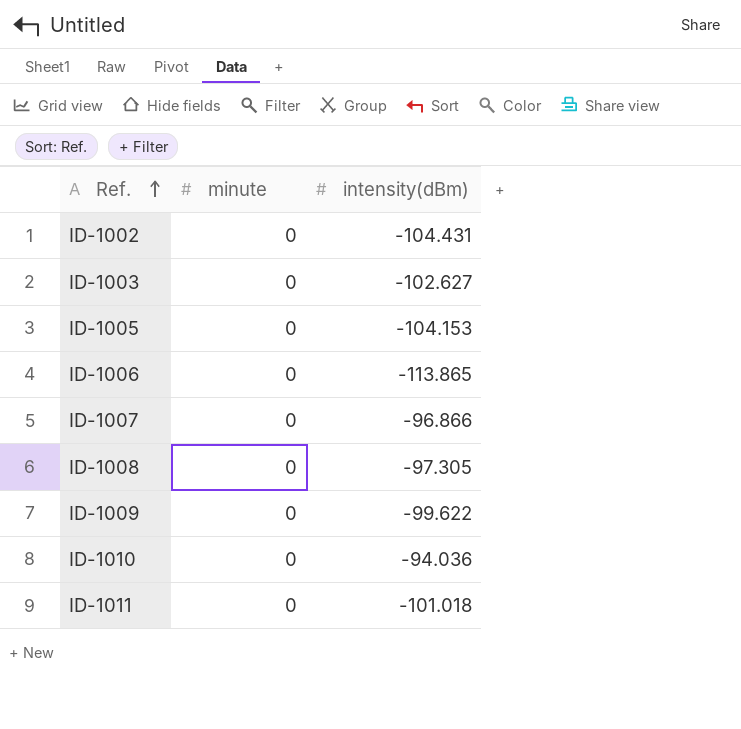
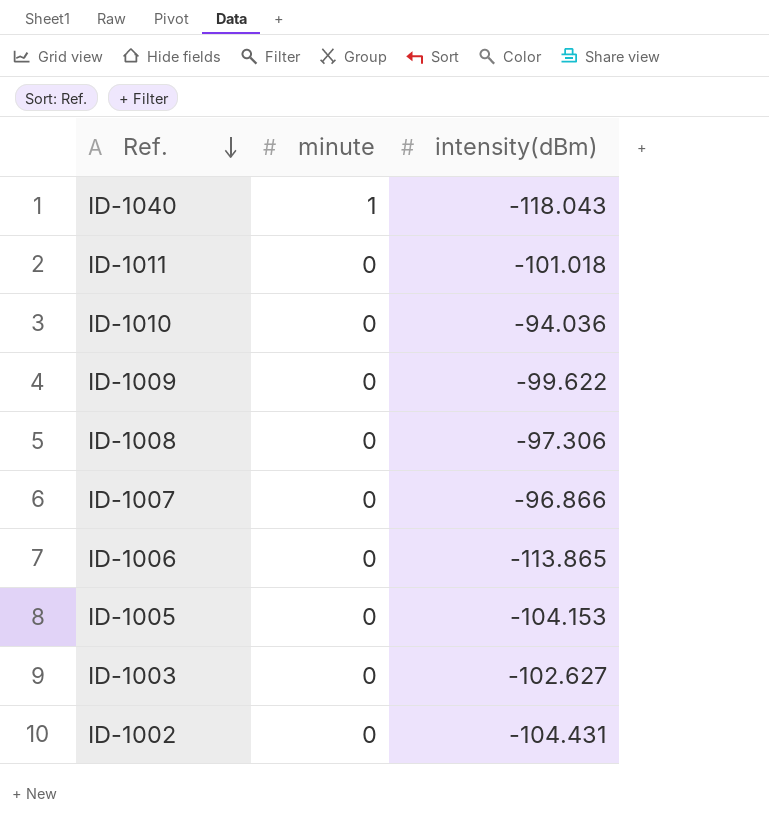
row order: Ref. ascending -> Ref. descending
row ID-1040: none -> 1 | -118.043
ID-1008 | intensity(dBm): -97.305 -> -97.306

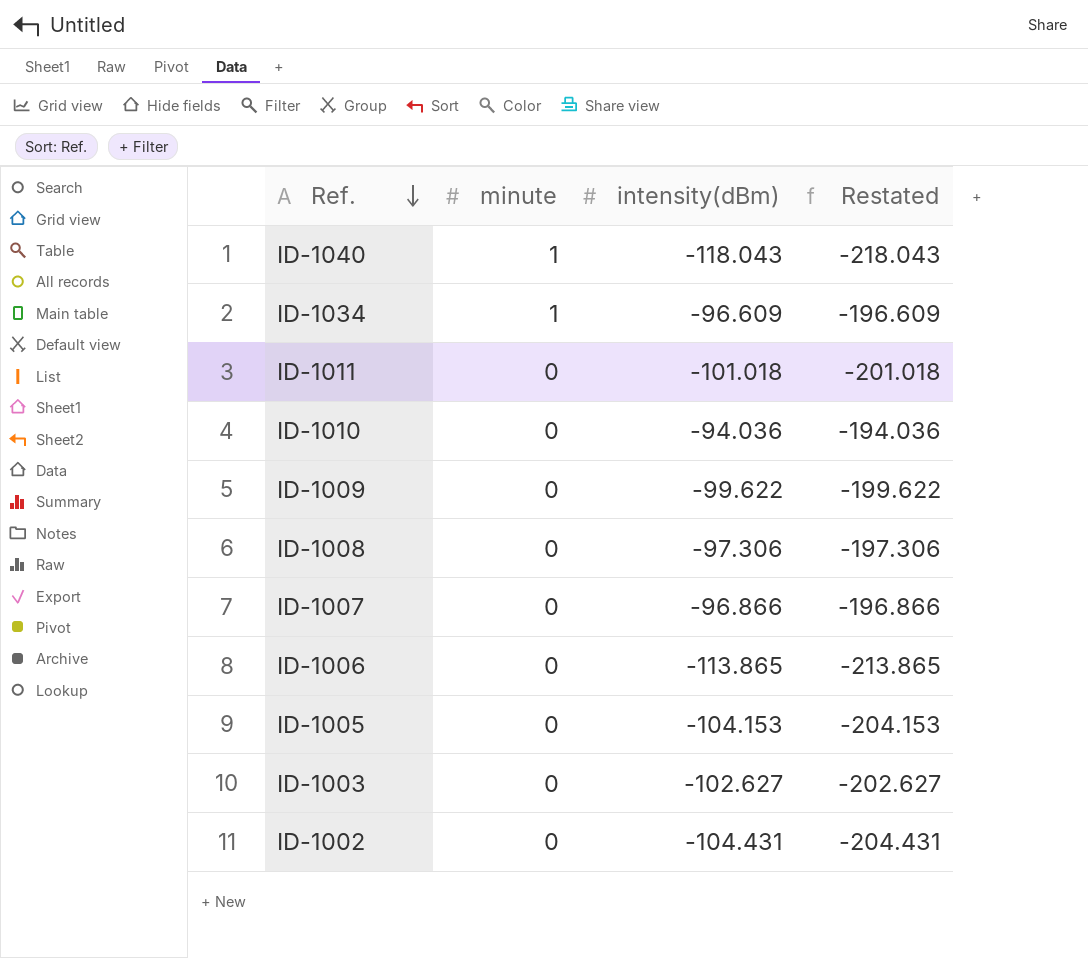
column Restated | formula: none -> [intensity(dBm)] - 100
row ID-1034: none -> 1 | -96.609 | -196.609

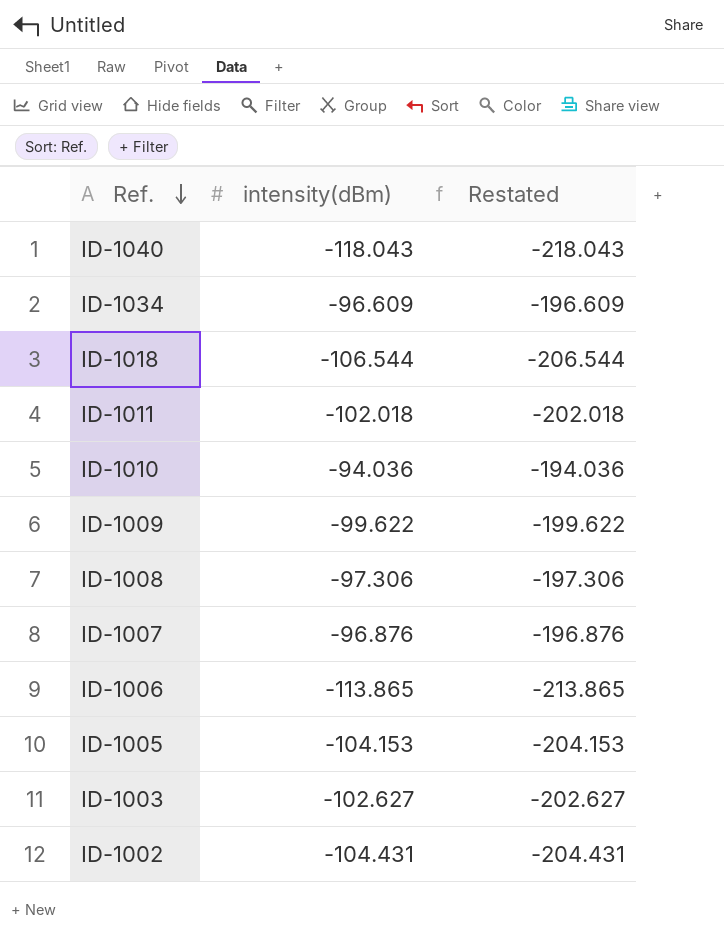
column minute | position: 2 -> none
row ID-1018: none -> -106.544 | -206.544
ID-1011 | intensity(dBm): -101.018 -> -102.018
ID-1011 | Restated: -201.018 -> -202.018
ID-1007 | intensity(dBm): -96.866 -> -96.876
ID-1007 | Restated: -196.866 -> -196.876

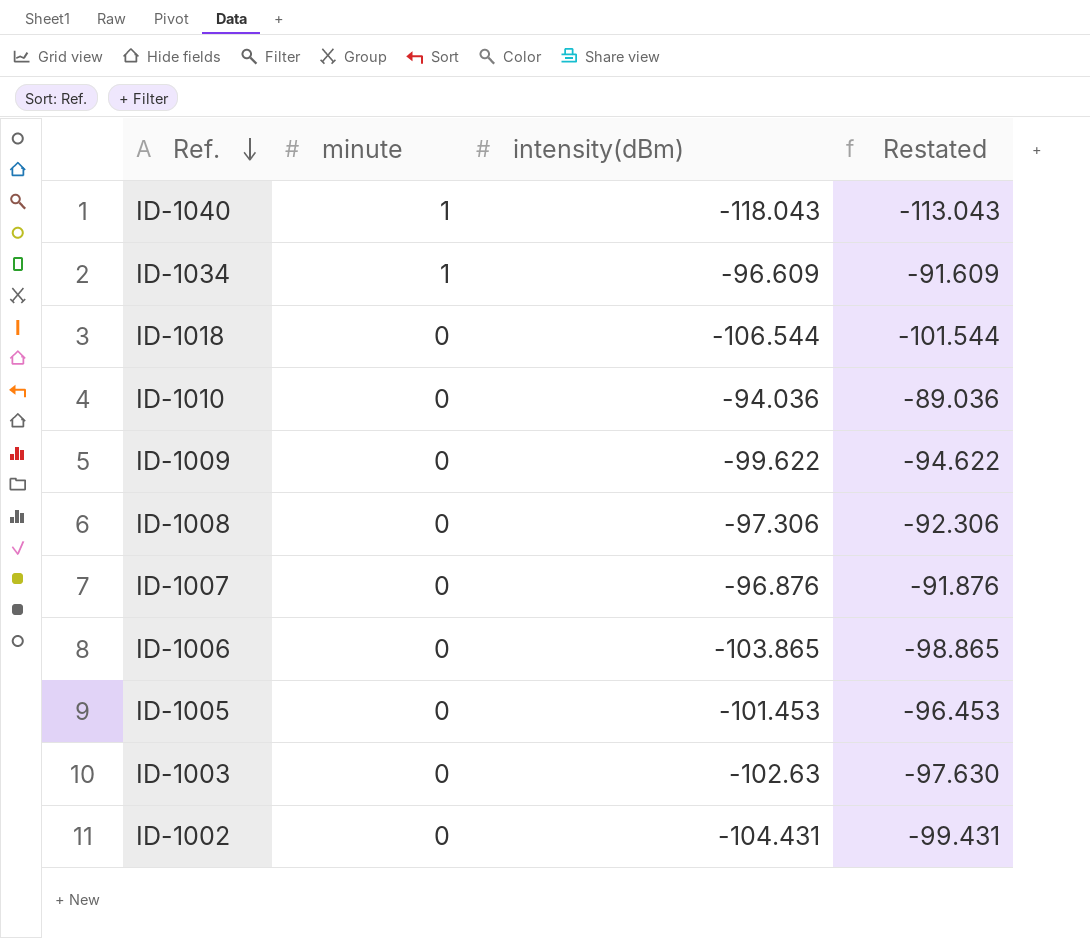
column minute | position: none -> 2
column Restated | formula: [intensity(dBm)] - 100 -> [intensity(dBm)] + 5
row ID-1011: -102.018 | -202.018 -> none
ID-1006 | intensity(dBm): -113.865 -> -103.865
ID-1005 | intensity(dBm): -104.153 -> -101.453
ID-1003 | intensity(dBm): -102.627 -> -102.63

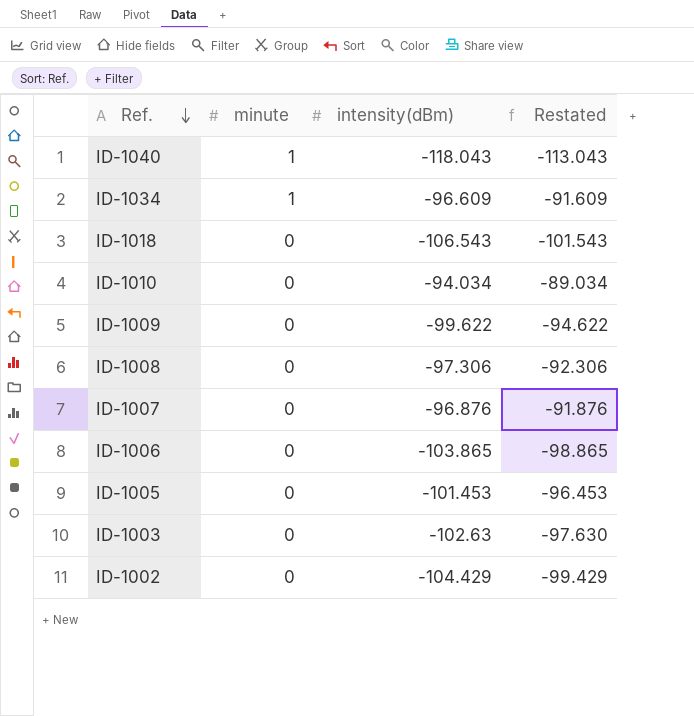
ID-1018 | intensity(dBm): -106.544 -> -106.543
ID-1018 | Restated: -101.544 -> -101.543
ID-1010 | intensity(dBm): -94.036 -> -94.034
ID-1010 | Restated: -89.036 -> -89.034
ID-1002 | intensity(dBm): -104.431 -> -104.429
ID-1002 | Restated: -99.431 -> -99.429

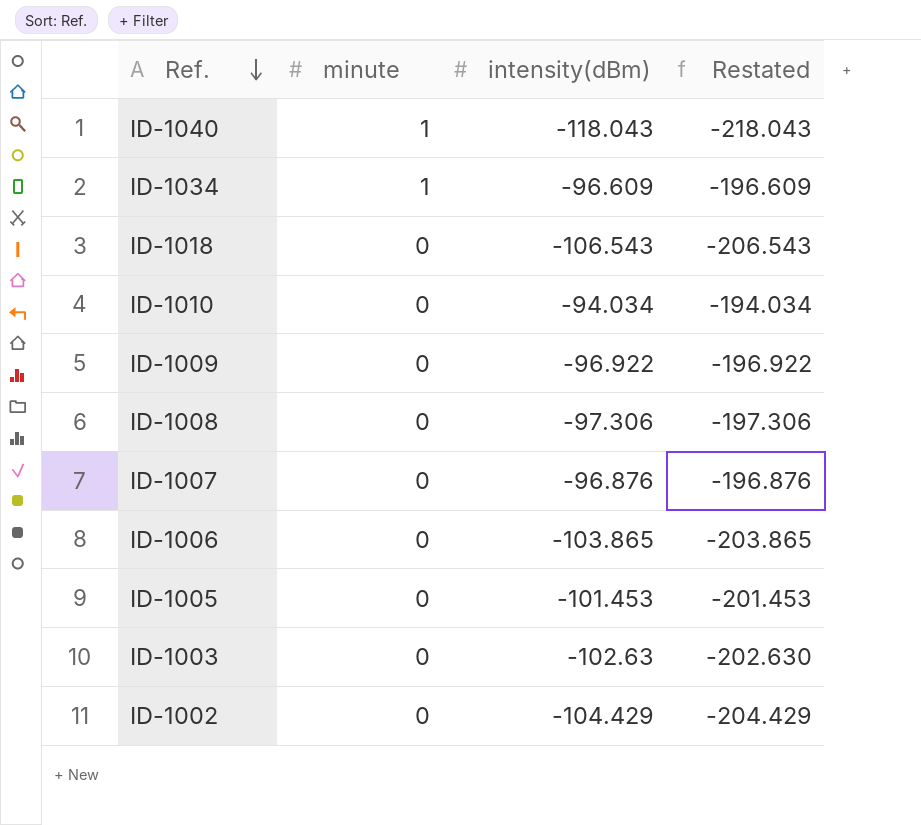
column Restated | formula: [intensity(dBm)] + 5 -> [intensity(dBm)] - 100
ID-1009 | intensity(dBm): -99.622 -> -96.922

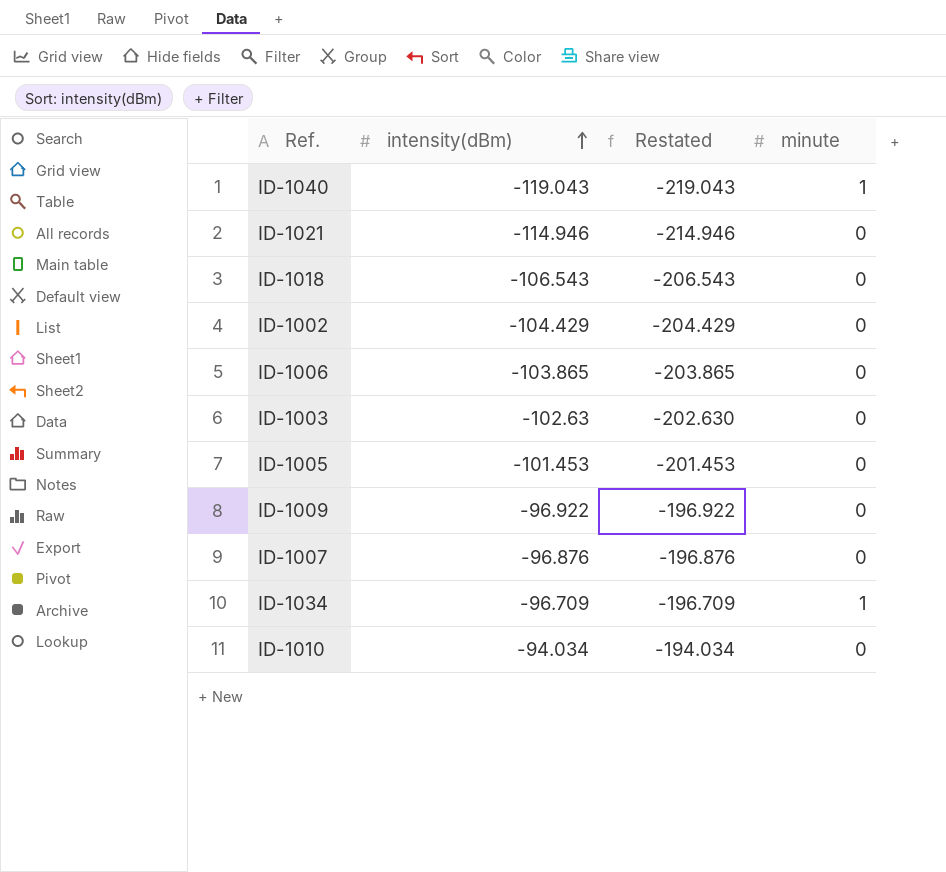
row order: Ref. descending -> intensity(dBm) ascending
column minute | position: 2 -> 4
row ID-1008: 0 | -97.306 | -197.306 -> none
ID-1040 | intensity(dBm): -118.043 -> -119.043
ID-1040 | Restated: -218.043 -> -219.043
row ID-1021: none -> -114.946 | -214.946 | 0
ID-1034 | intensity(dBm): -96.609 -> -96.709
ID-1034 | Restated: -196.609 -> -196.709

